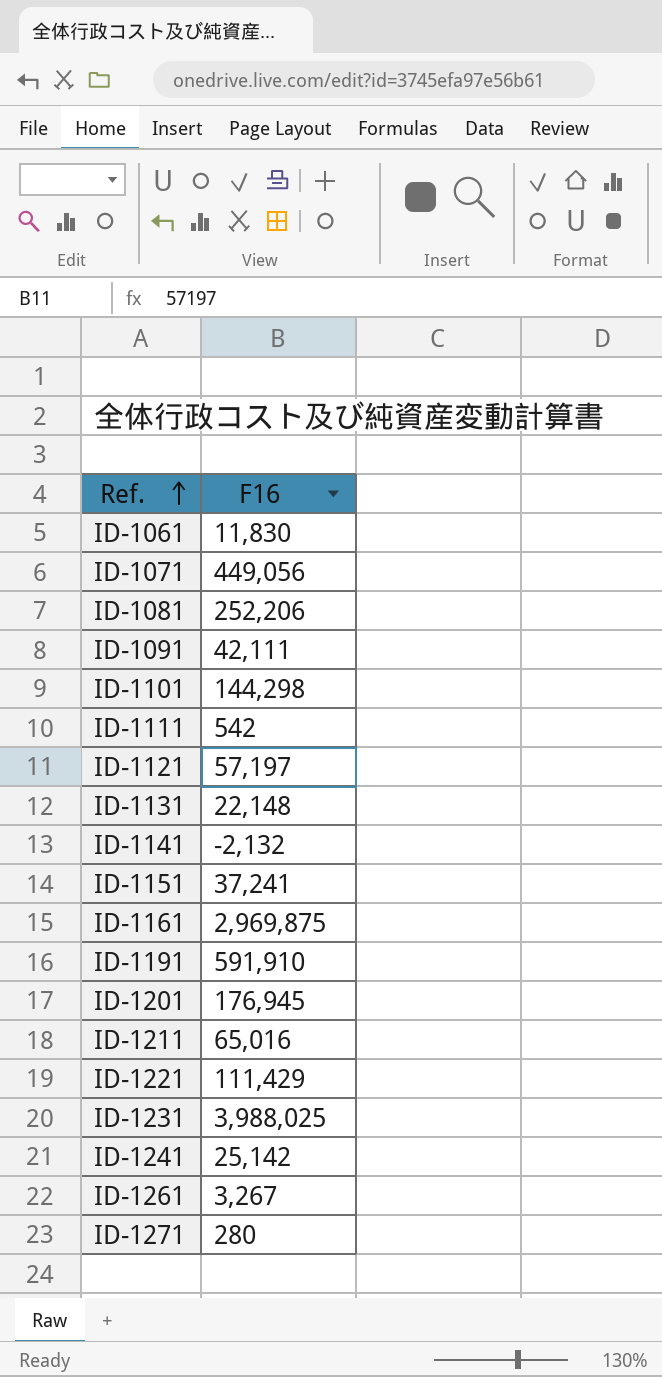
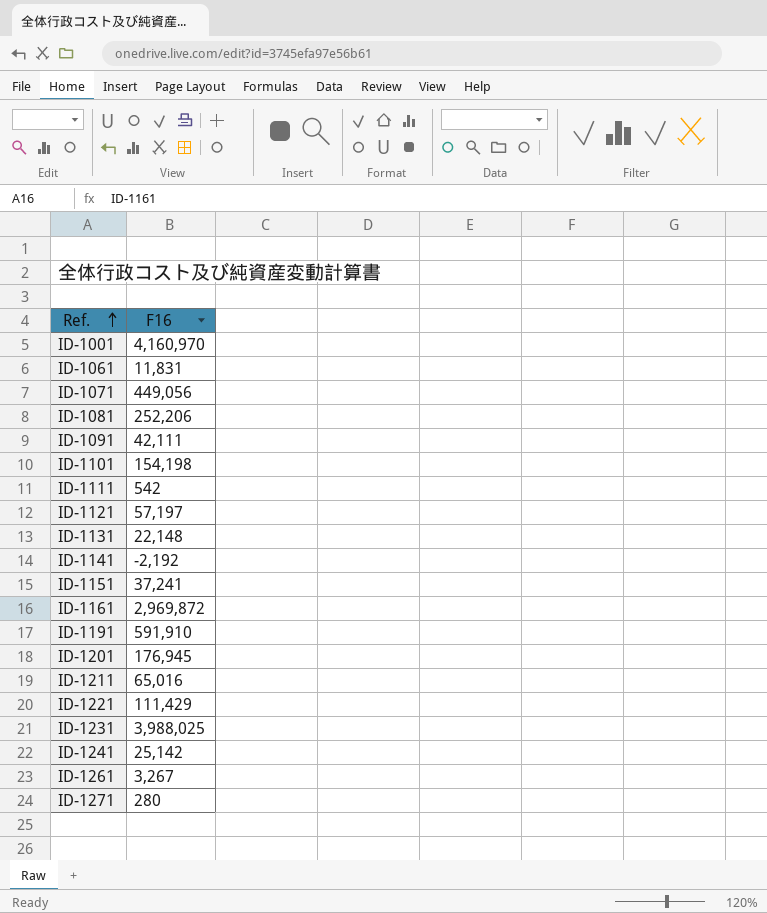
row ID-1001: none -> 4,160,970
ID-1061 | F16: 11,830 -> 11,831
ID-1101 | F16: 144,298 -> 154,198
ID-1141 | F16: -2,132 -> -2,192
ID-1161 | F16: 2,969,875 -> 2,969,872

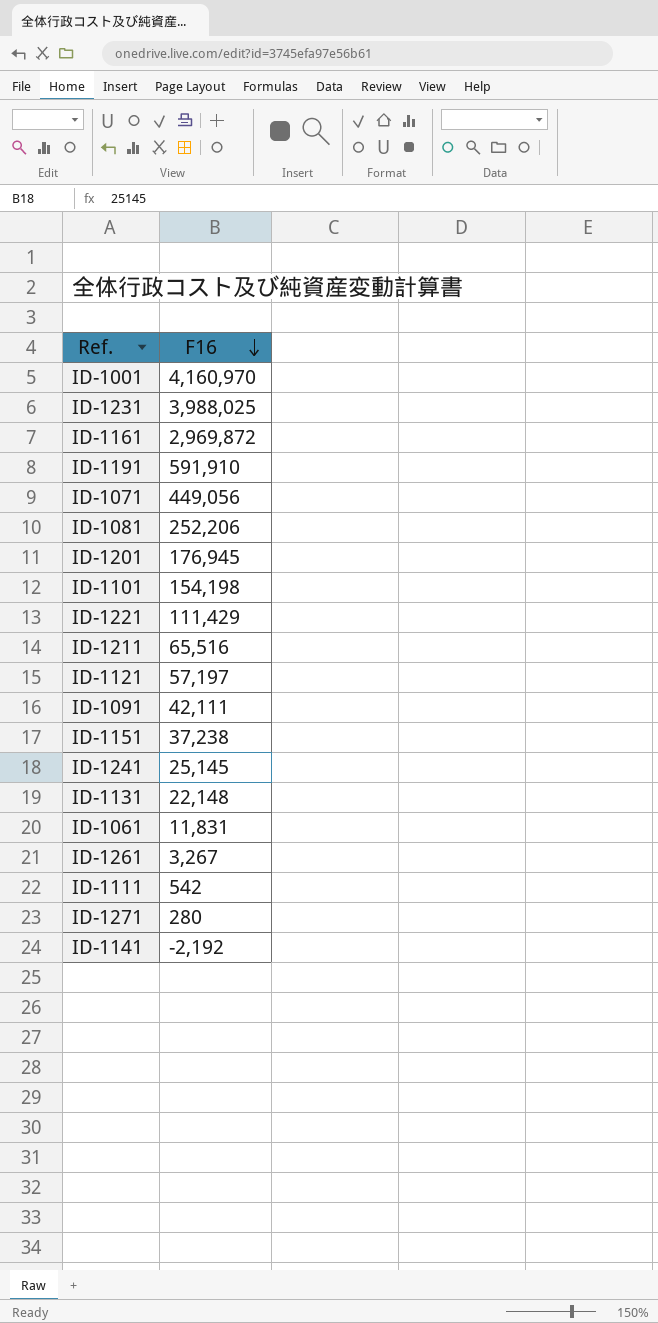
row order: Ref. ascending -> F16 descending
ID-1211 | F16: 65,016 -> 65,516
ID-1151 | F16: 37,241 -> 37,238
ID-1241 | F16: 25,142 -> 25,145

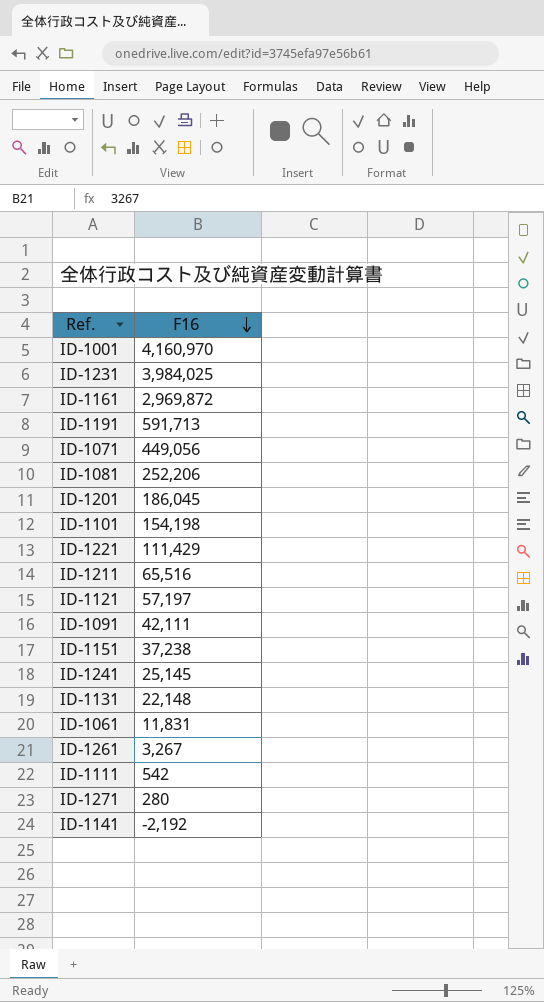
ID-1231 | F16: 3,988,025 -> 3,984,025
ID-1191 | F16: 591,910 -> 591,713
ID-1201 | F16: 176,945 -> 186,045

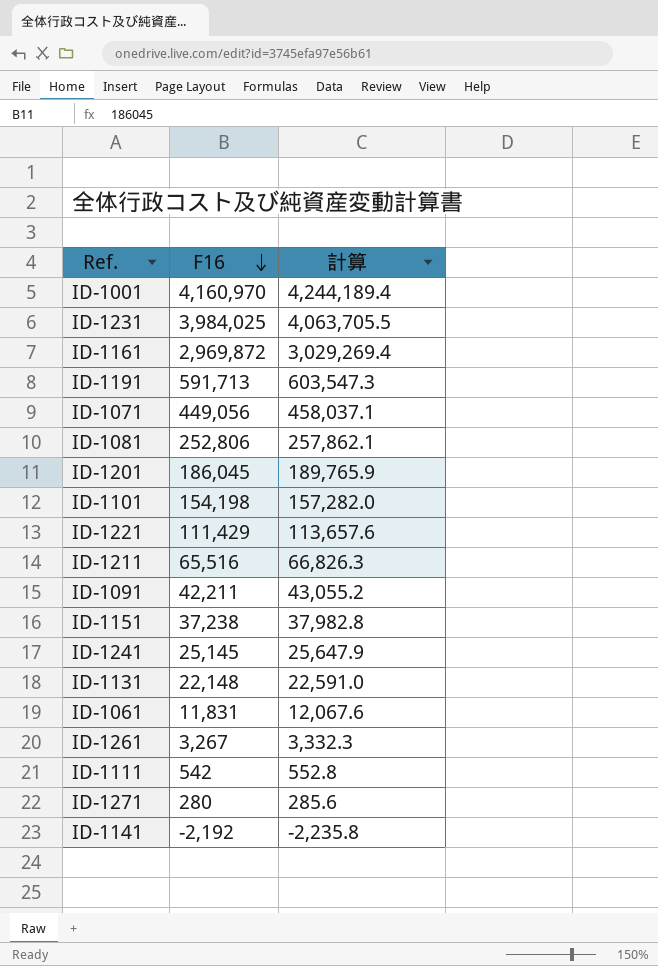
column 計算 | formula: none -> [F16] * 1.02
row ID-1121: 57,197 -> none
ID-1081 | F16: 252,206 -> 252,806
ID-1091 | F16: 42,111 -> 42,211

